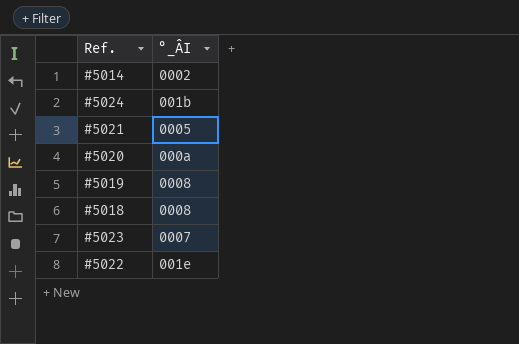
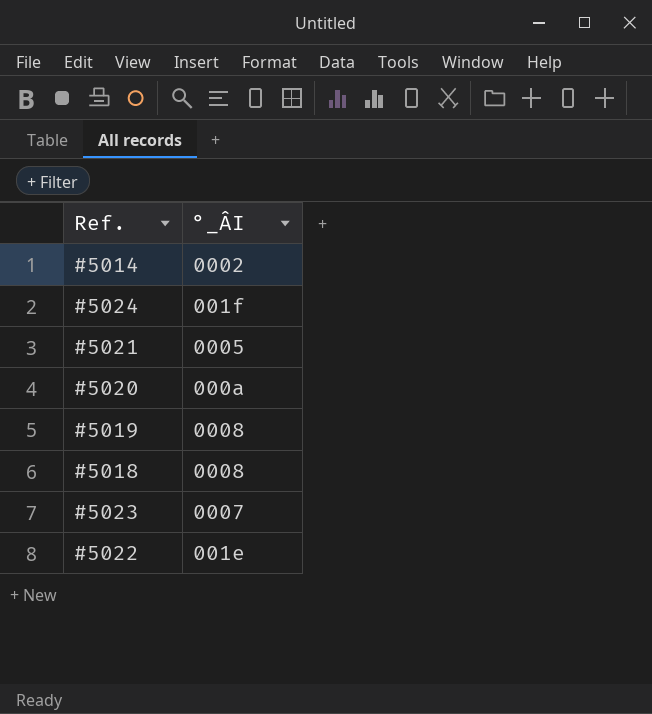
#5024 | °_ÂI: 001b -> 001f

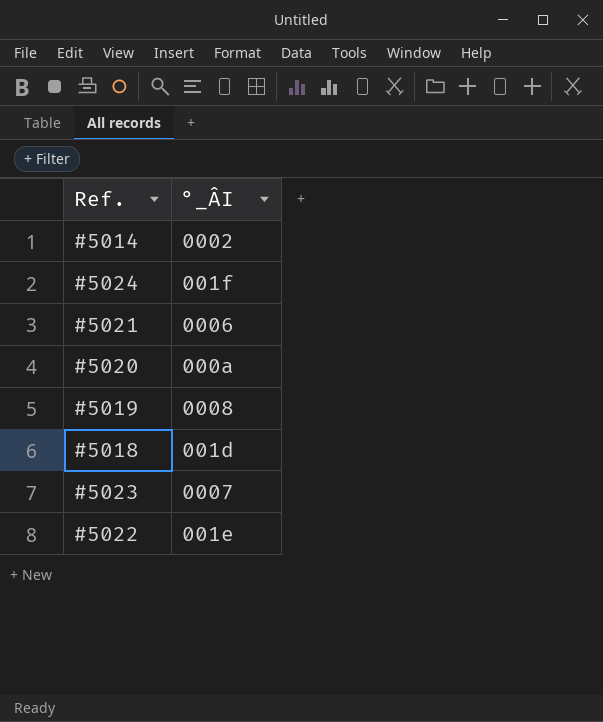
#5021 | °_ÂI: 0005 -> 0006
#5018 | °_ÂI: 0008 -> 001d

